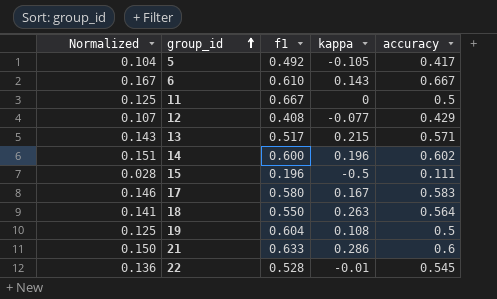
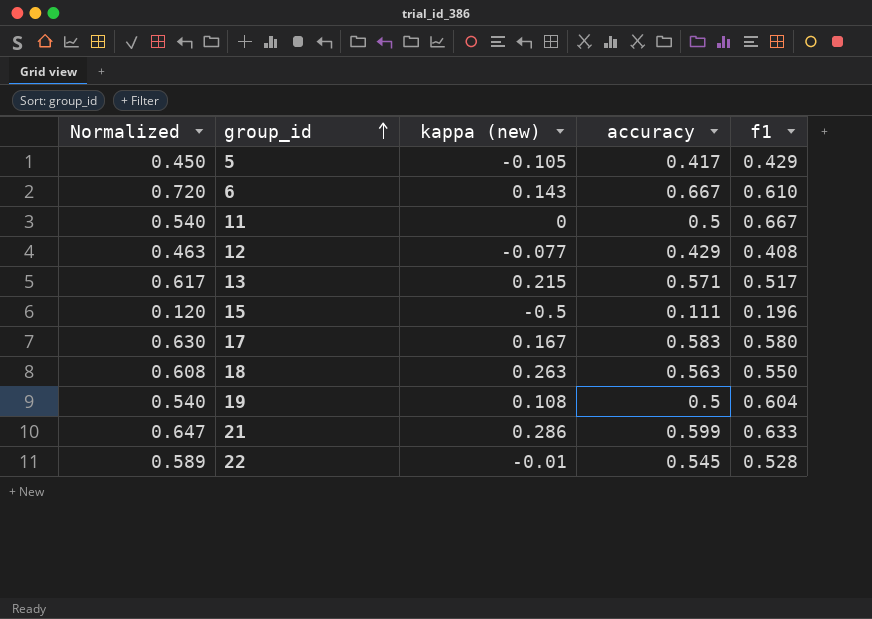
column Normalized | formula: [accuracy] * 0.25 -> [accuracy] * 1.08
column name: kappa -> kappa (new)
column f1 | position: 3 -> 5
row 14: 0.151 | 0.600 | 0.196 | 0.602 -> none
5 | f1: 0.492 -> 0.429
18 | accuracy: 0.564 -> 0.563
21 | accuracy: 0.6 -> 0.599

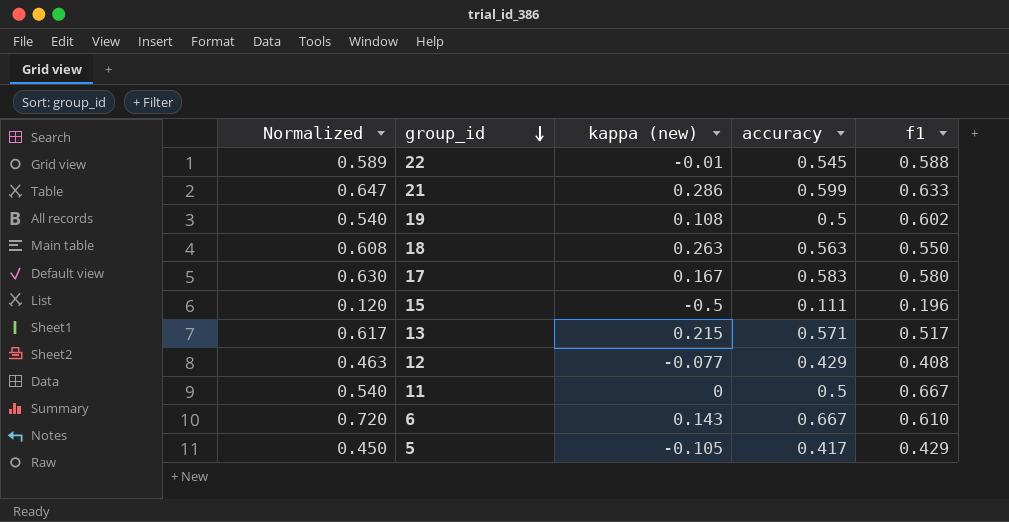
row order: group_id ascending -> group_id descending
22 | f1: 0.528 -> 0.588
19 | f1: 0.604 -> 0.602

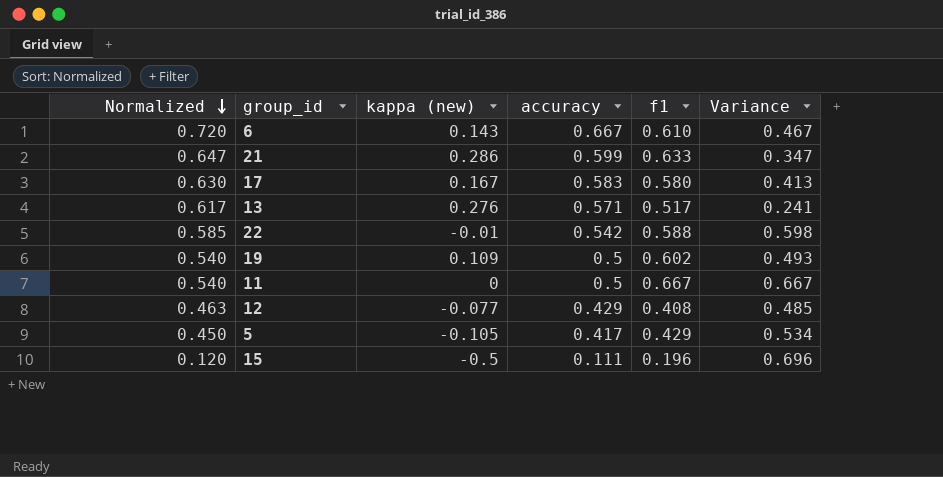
row order: group_id descending -> Normalized descending
column Variance | formula: none -> [f1] - [kappa (new)]
row 18: 0.608 | 0.263 | 0.563 | 0.550 -> none
13 | kappa (new): 0.215 -> 0.276
22 | Normalized: 0.589 -> 0.585
22 | accuracy: 0.545 -> 0.542
19 | kappa (new): 0.108 -> 0.109

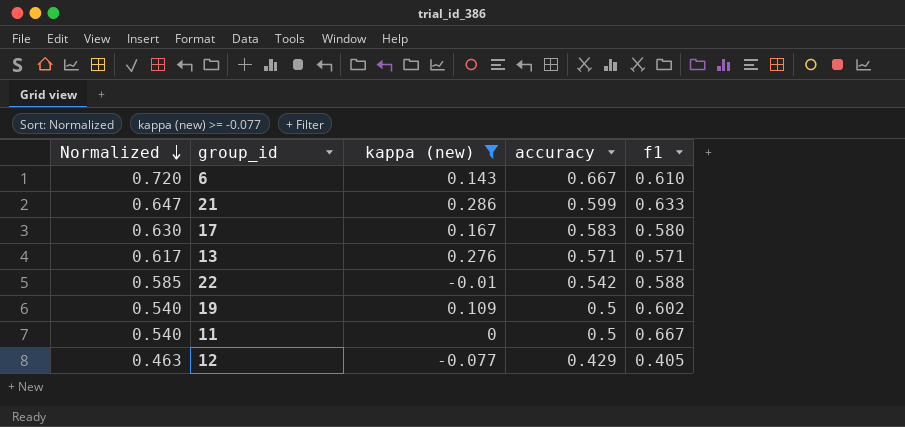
filter: none -> kappa (new) >= -0.077
column Variance | formula: [f1] - [kappa (new)] -> none
13 | f1: 0.517 -> 0.571
12 | f1: 0.408 -> 0.405

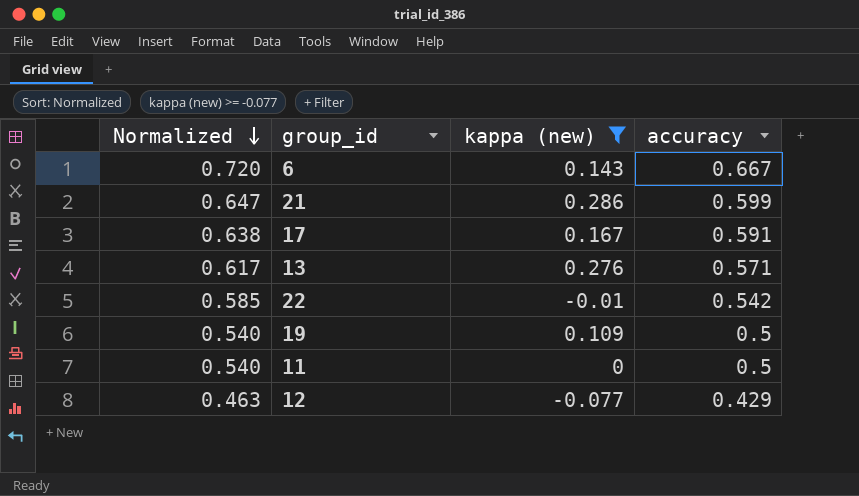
column f1 | position: 5 -> none
17 | Normalized: 0.630 -> 0.638
17 | accuracy: 0.583 -> 0.591

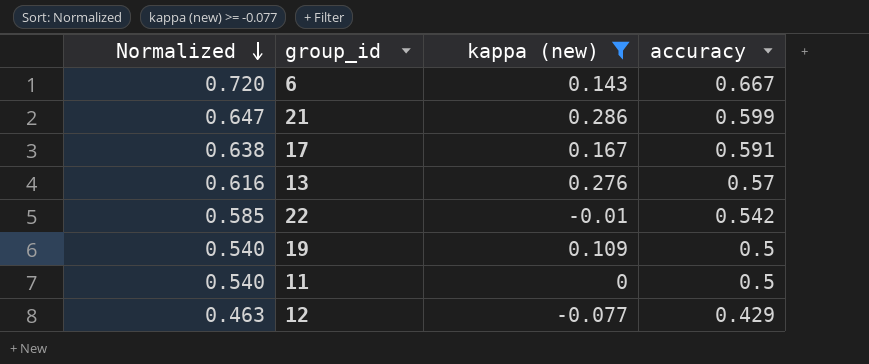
13 | Normalized: 0.617 -> 0.616
13 | accuracy: 0.571 -> 0.57

